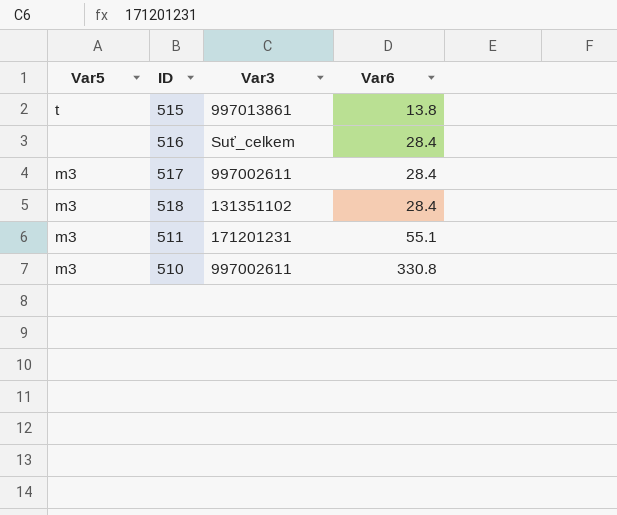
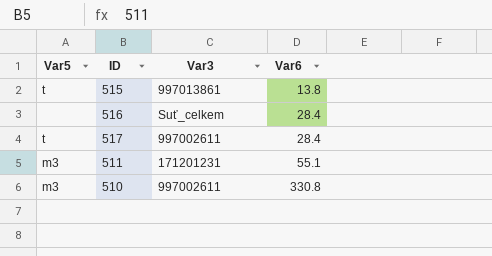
row 518: m3 | 131351102 | 28.4 -> none
517 | Var5: m3 -> t

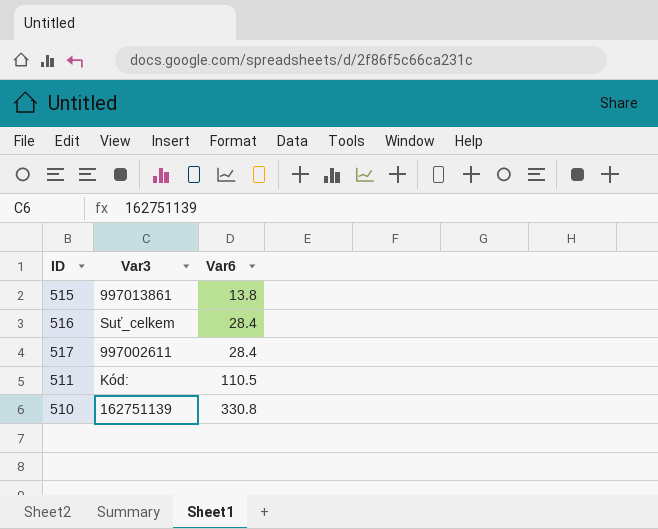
column Var5 | position: 1 -> none
511 | Var3: 171201231 -> Kód:
511 | Var6: 55.1 -> 110.5
510 | Var3: 997002611 -> 162751139

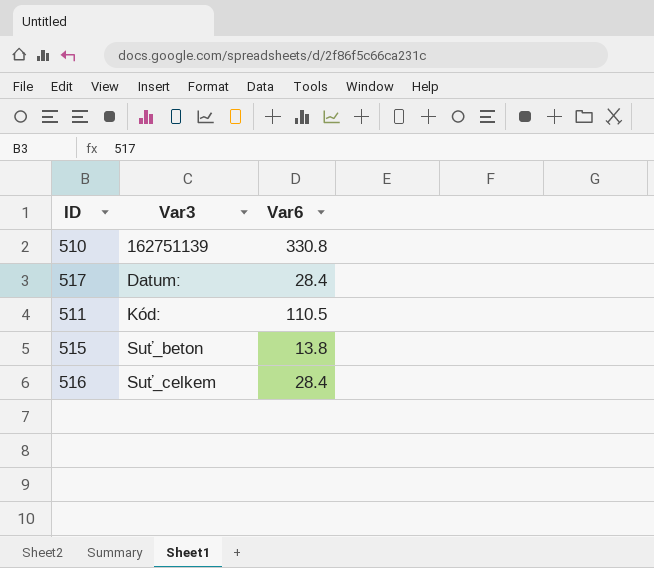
row order: Var6 ascending -> Var3 ascending
517 | Var3: 997002611 -> Datum:
515 | Var3: 997013861 -> Suť_beton

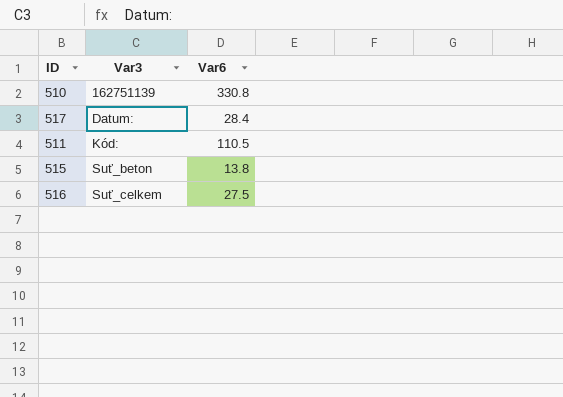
516 | Var6: 28.4 -> 27.5

